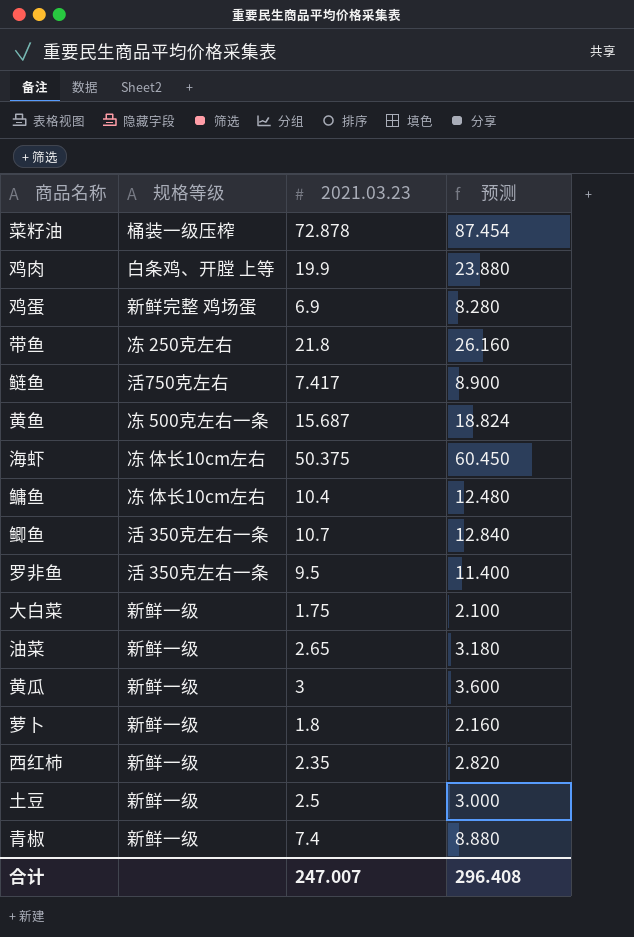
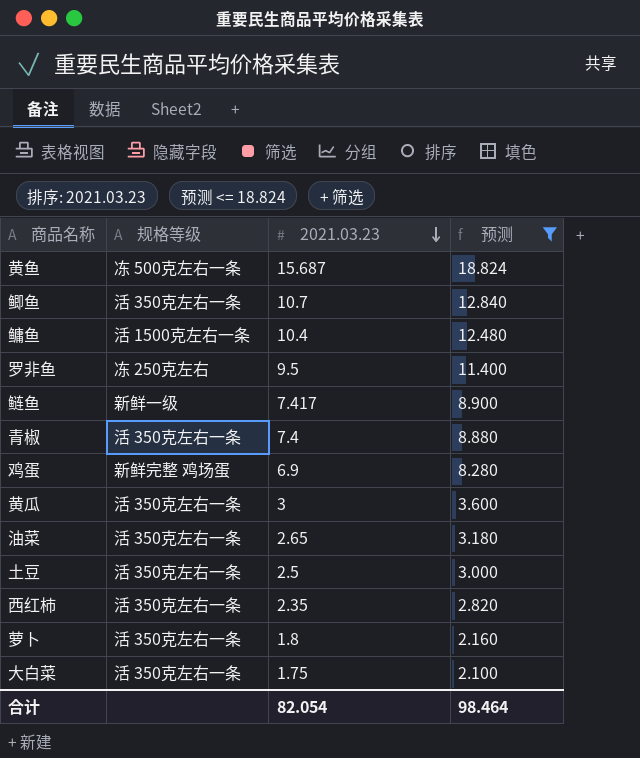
filter: none -> 预测 <= 18.824
row order: none -> 2021.03.23 descending
鳙鱼 | 规格等级: 冻 体长10cm左右 -> 活 1500克左右一条
罗非鱼 | 规格等级: 活 350克左右一条 -> 冻 250克左右
鲢鱼 | 规格等级: 活750克左右 -> 新鲜一级
青椒 | 规格等级: 新鲜一级 -> 活 350克左右一条
黄瓜 | 规格等级: 新鲜一级 -> 活 350克左右一条
油菜 | 规格等级: 新鲜一级 -> 活 350克左右一条
土豆 | 规格等级: 新鲜一级 -> 活 350克左右一条
西红柿 | 规格等级: 新鲜一级 -> 活 350克左右一条
萝卜 | 规格等级: 新鲜一级 -> 活 350克左右一条
大白菜 | 规格等级: 新鲜一级 -> 活 350克左右一条
合计 | 2021.03.23: 247.007 -> 82.054
合计 | 预测: 296.408 -> 98.464

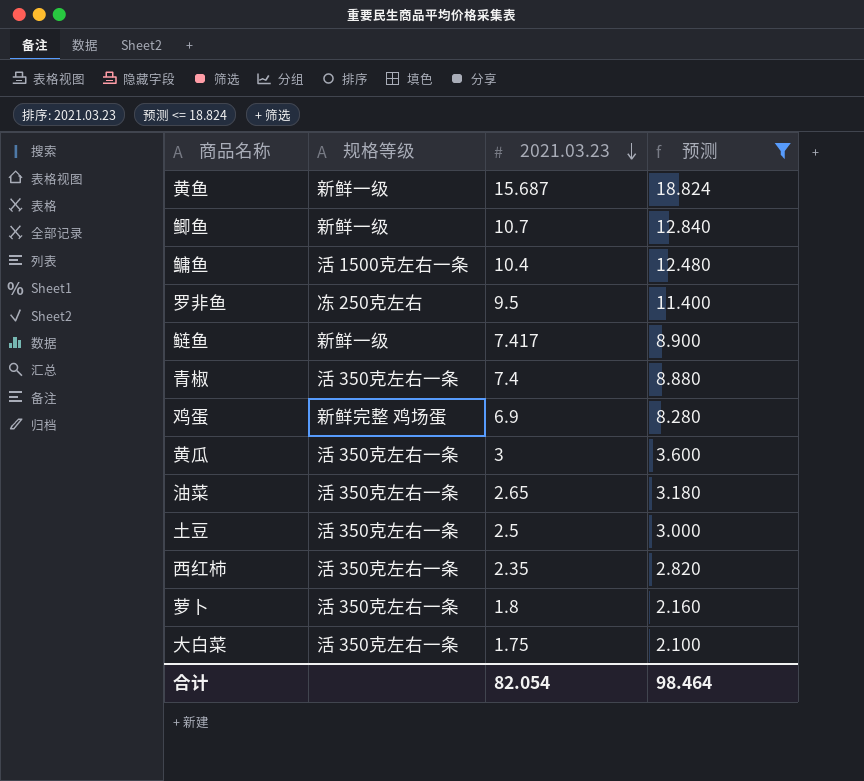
黄鱼 | 规格等级: 冻 500克左右一条 -> 新鲜一级
鲫鱼 | 规格等级: 活 350克左右一条 -> 新鲜一级

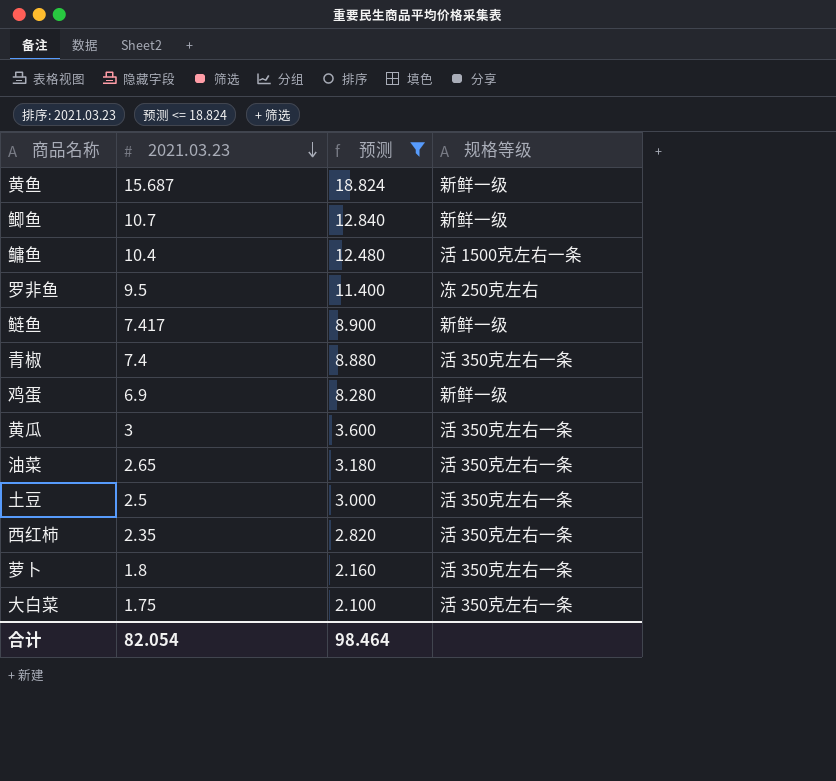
column 规格等级 | position: 2 -> 4
鸡蛋 | 规格等级: 新鲜完整 鸡场蛋 -> 新鲜一级

